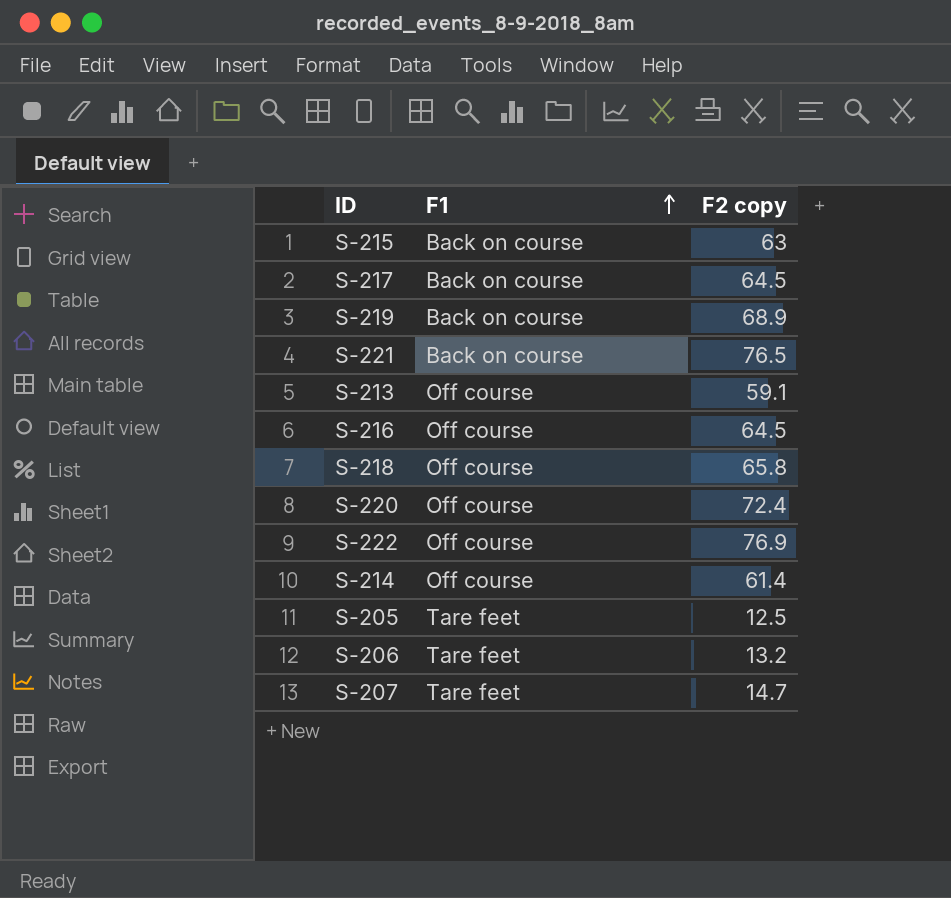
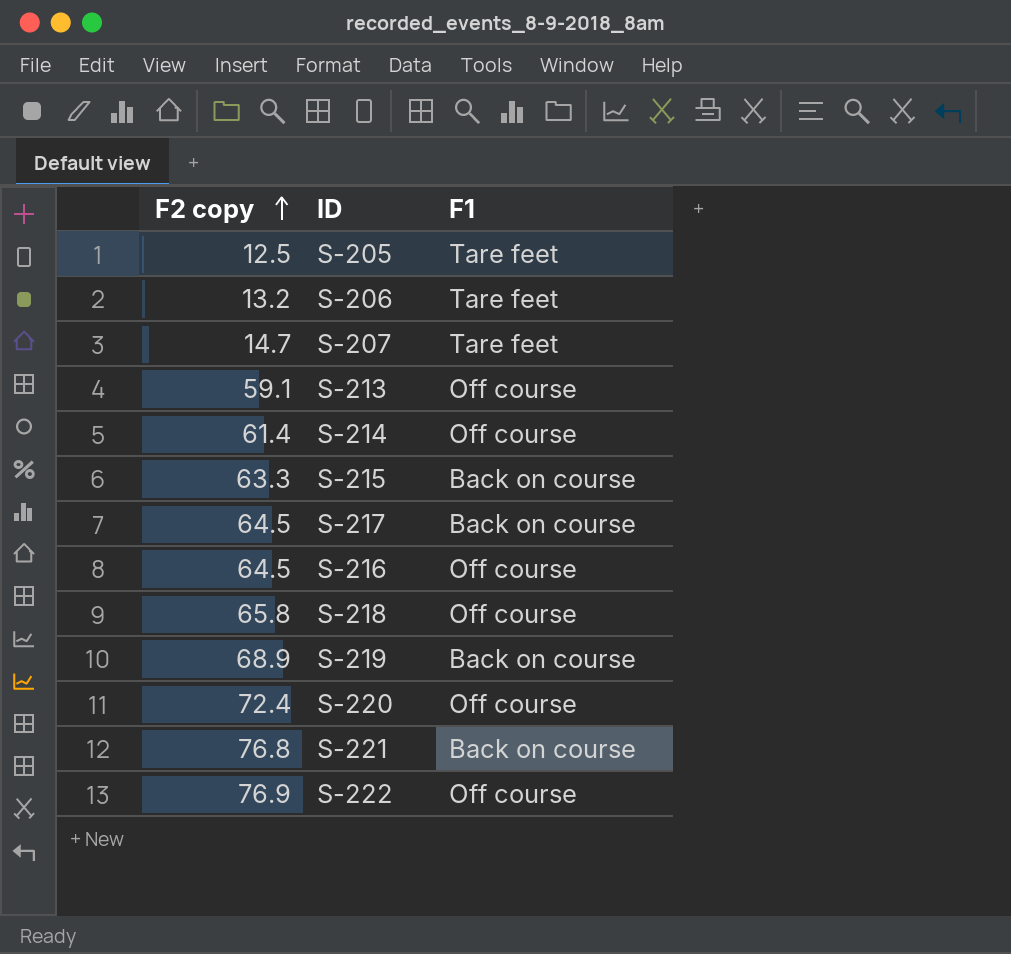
row order: F1 ascending -> F2 copy ascending
column F2 copy | position: 3 -> 1
S-215 | F2 copy: 63 -> 63.3
S-221 | F2 copy: 76.5 -> 76.8

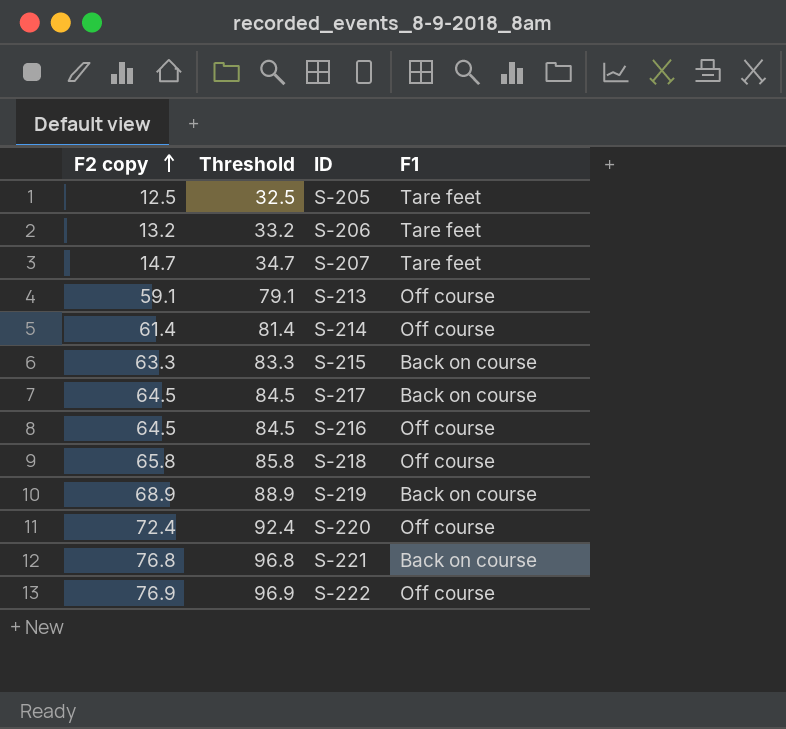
column Threshold | formula: none -> [F2 copy] + 20

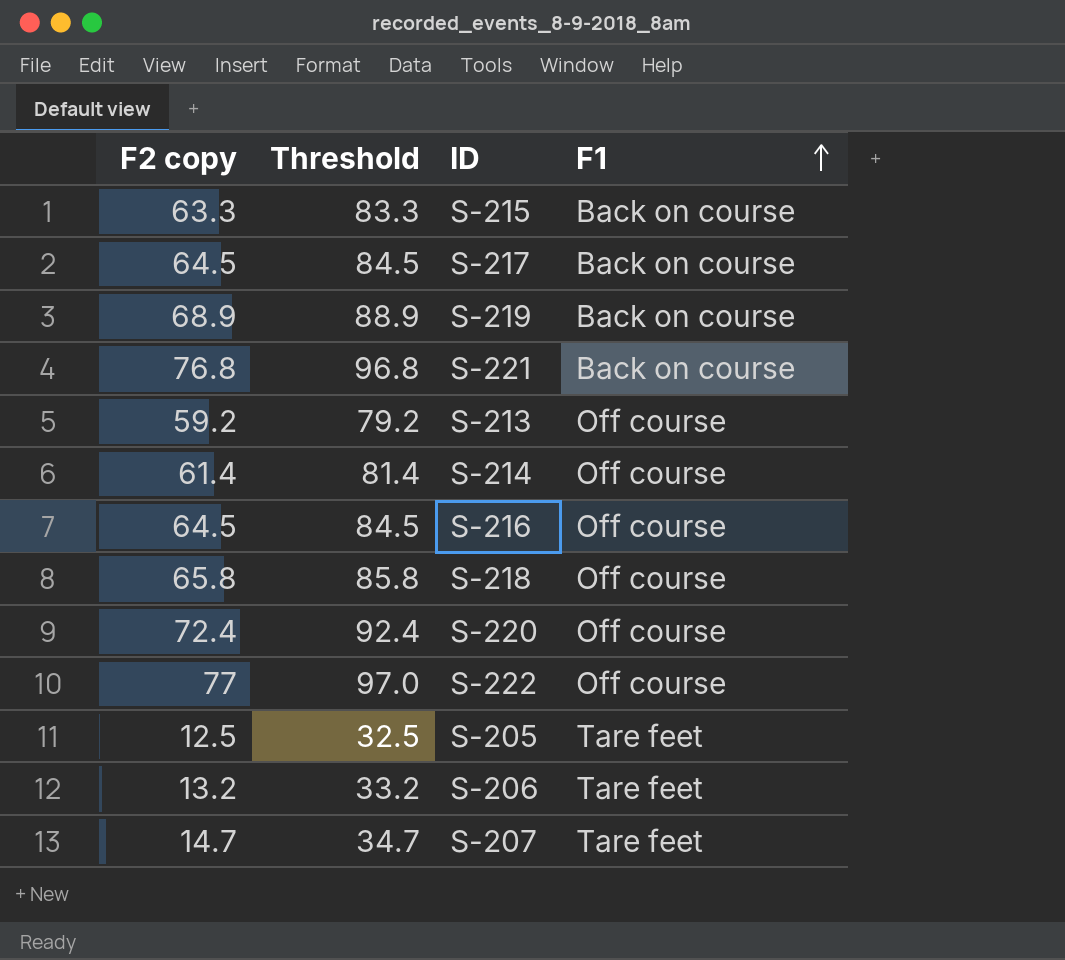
row order: F2 copy ascending -> F1 ascending
S-213 | F2 copy: 59.1 -> 59.2
S-213 | Threshold: 79.1 -> 79.2
S-222 | F2 copy: 76.9 -> 77
S-222 | Threshold: 96.9 -> 97.0

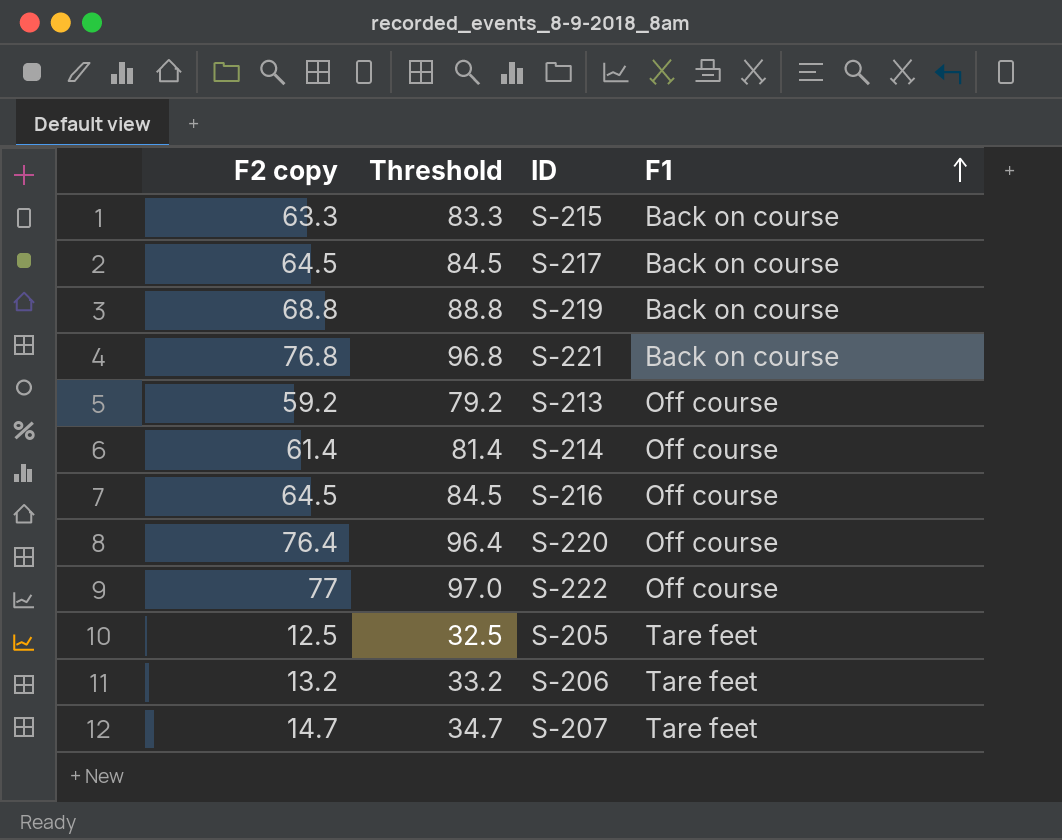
row S-218: 65.8 | 85.8 | Off course -> none
S-219 | F2 copy: 68.9 -> 68.8
S-219 | Threshold: 88.9 -> 88.8
S-220 | F2 copy: 72.4 -> 76.4
S-220 | Threshold: 92.4 -> 96.4

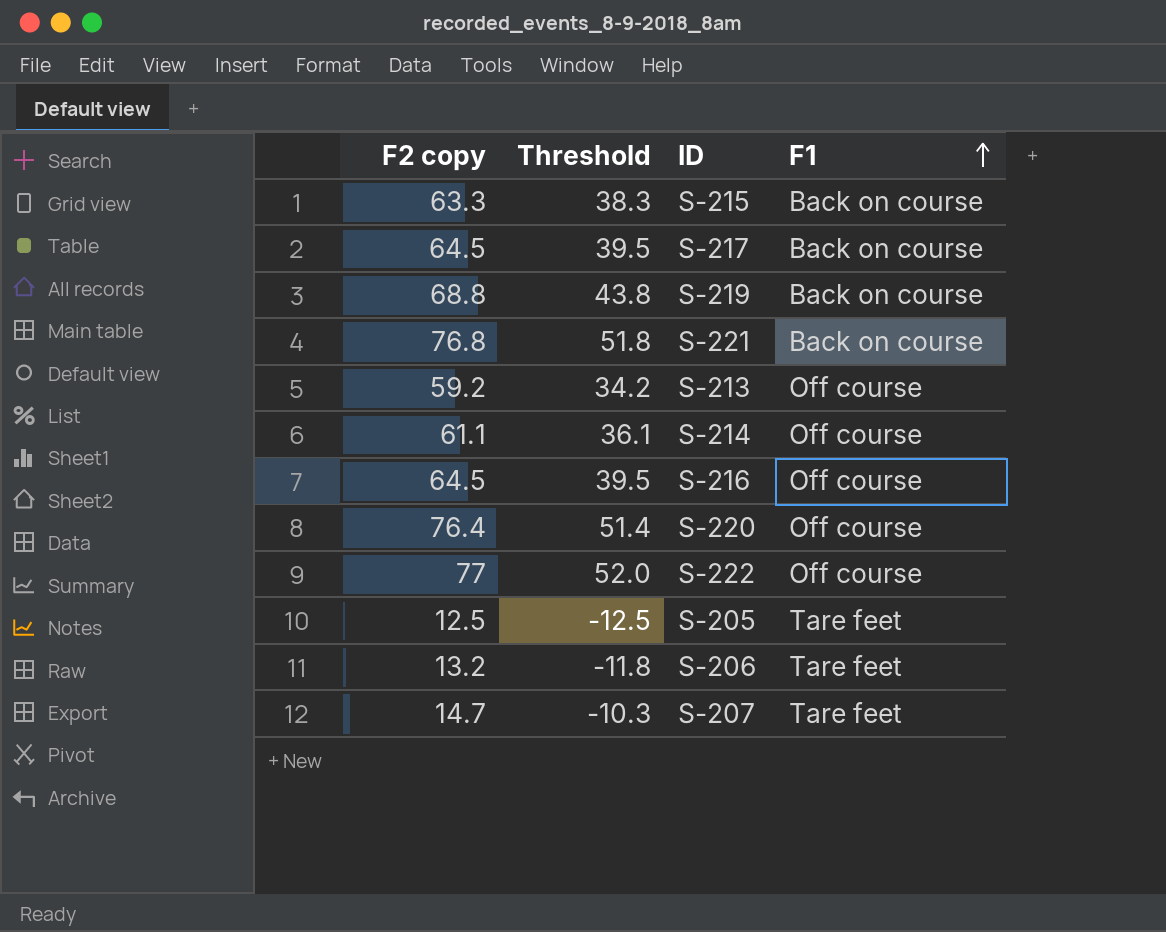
column Threshold | formula: [F2 copy] + 20 -> [F2 copy] - 25
S-214 | F2 copy: 61.4 -> 61.1

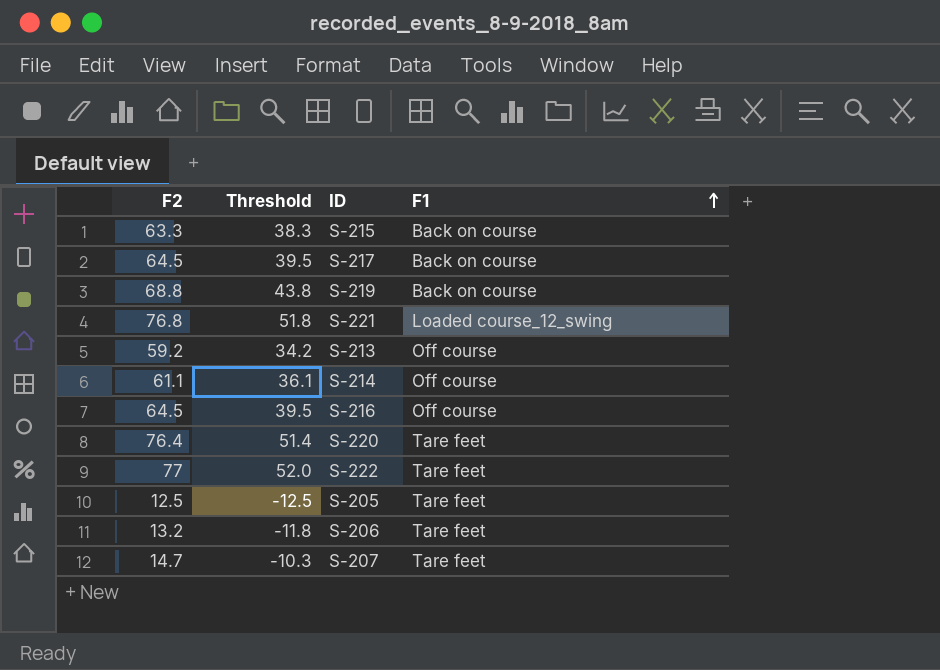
column name: F2 copy -> F2
S-221 | F1: Back on course -> Loaded course_12_swing
S-220 | F1: Off course -> Tare feet
S-222 | F1: Off course -> Tare feet

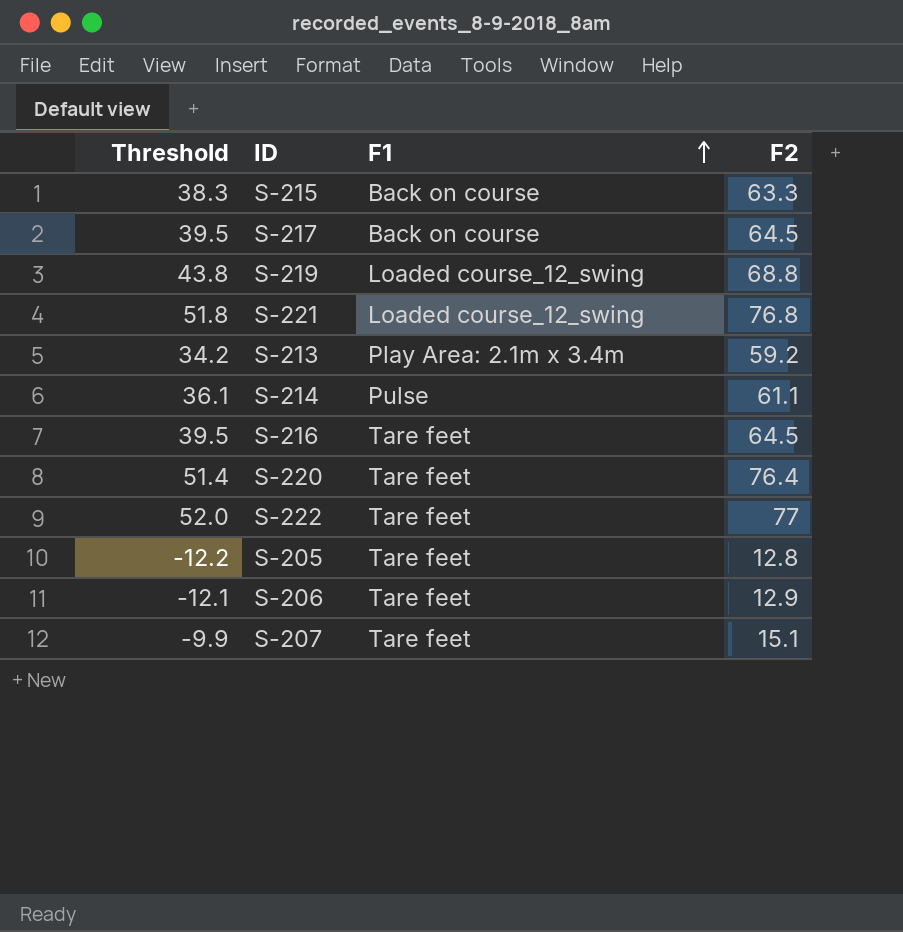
column F2 | position: 1 -> 4
S-219 | F1: Back on course -> Loaded course_12_swing
S-213 | F1: Off course -> Play Area: 2.1m x 3.4m
S-214 | F1: Off course -> Pulse
S-216 | F1: Off course -> Tare feet
S-205 | Threshold: -12.5 -> -12.2
S-205 | F2: 12.5 -> 12.8
S-206 | Threshold: -11.8 -> -12.1
S-206 | F2: 13.2 -> 12.9
S-207 | Threshold: -10.3 -> -9.9
S-207 | F2: 14.7 -> 15.1

